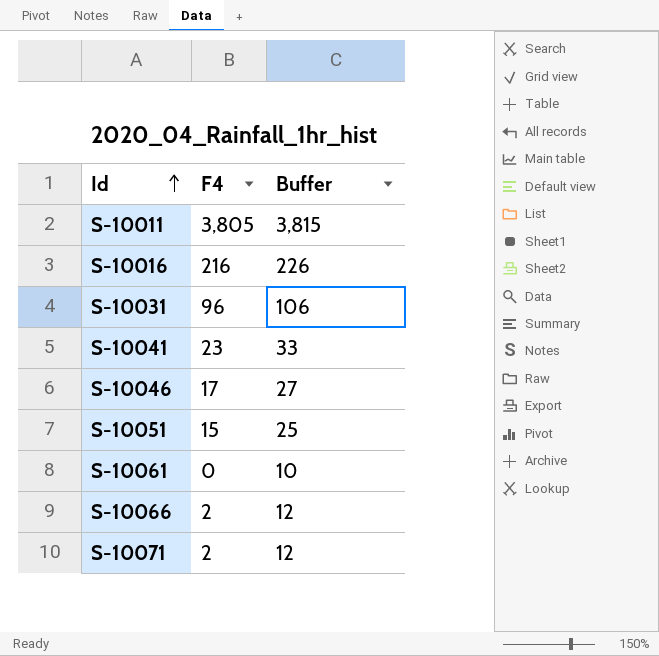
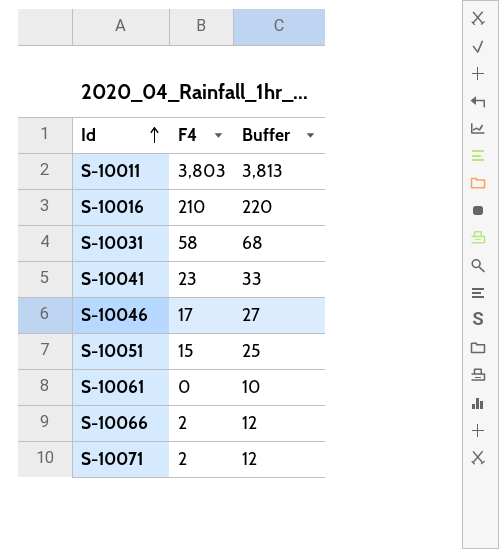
S-10011 | F4: 3,805 -> 3,803
S-10011 | Buffer: 3,815 -> 3,813
S-10016 | F4: 216 -> 210
S-10016 | Buffer: 226 -> 220
S-10031 | F4: 96 -> 58
S-10031 | Buffer: 106 -> 68

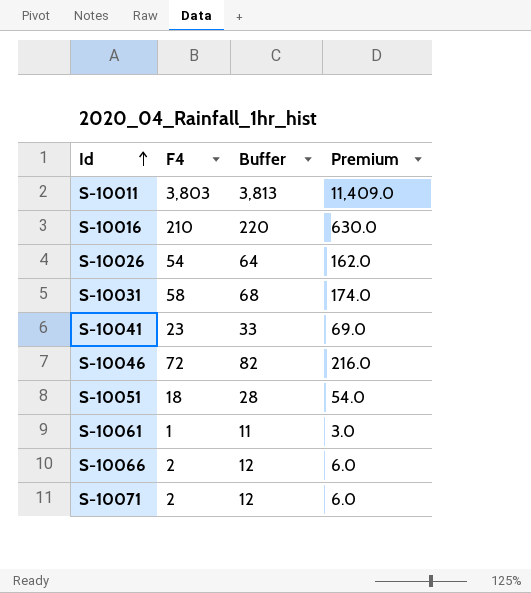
column Premium | formula: none -> [F4] * 3
row S-10026: none -> 54 | 64 | 162.0
S-10046 | F4: 17 -> 72
S-10046 | Buffer: 27 -> 82
S-10051 | F4: 15 -> 18
S-10051 | Buffer: 25 -> 28
S-10061 | F4: 0 -> 1
S-10061 | Buffer: 10 -> 11

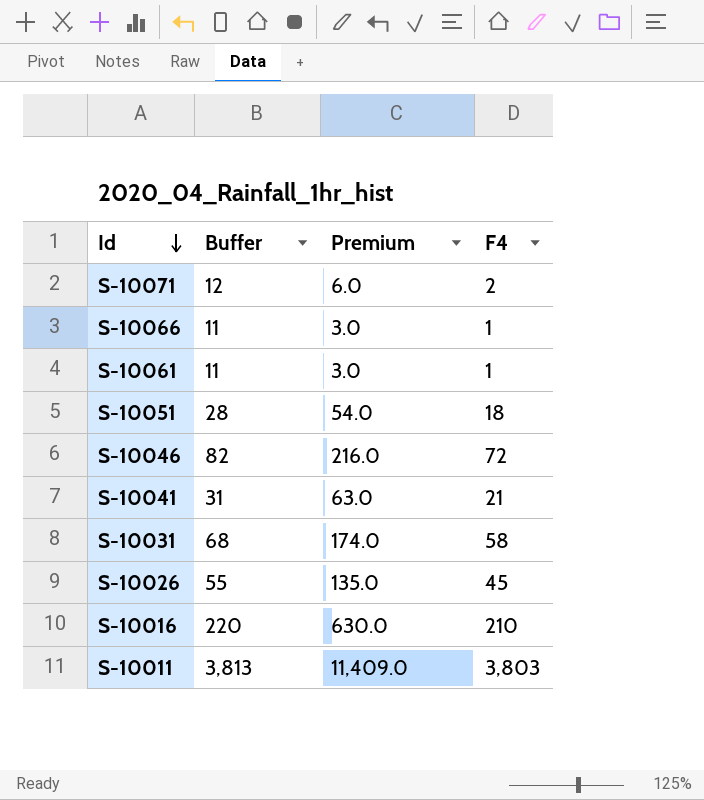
row order: Id ascending -> Id descending
column F4 | position: 2 -> 4
S-10066 | Buffer: 12 -> 11
S-10066 | Premium: 6.0 -> 3.0
S-10066 | F4: 2 -> 1
S-10041 | Buffer: 33 -> 31
S-10041 | Premium: 69.0 -> 63.0
S-10041 | F4: 23 -> 21
S-10026 | Buffer: 64 -> 55
S-10026 | Premium: 162.0 -> 135.0
S-10026 | F4: 54 -> 45

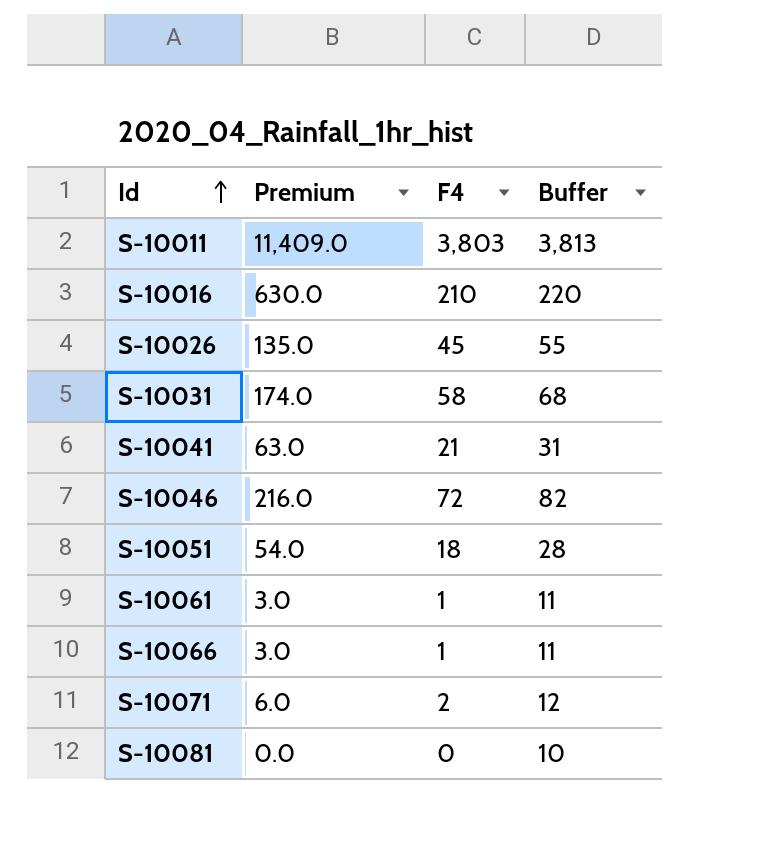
row order: Id descending -> Id ascending
column Buffer | position: 2 -> 4
row S-10081: none -> 0.0 | 0 | 10

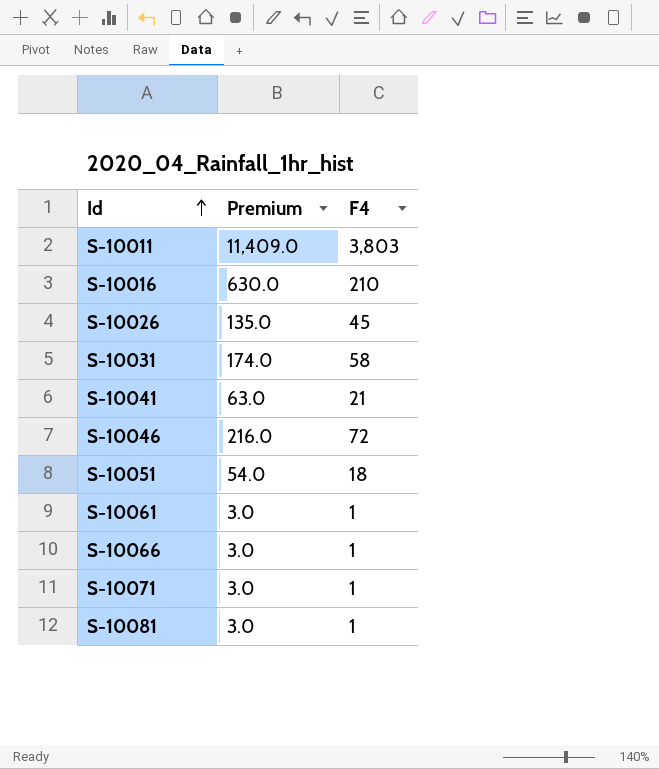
column Buffer | formula: [F4] + 10 -> none
S-10071 | Premium: 6.0 -> 3.0
S-10071 | F4: 2 -> 1
S-10081 | Premium: 0.0 -> 3.0
S-10081 | F4: 0 -> 1

